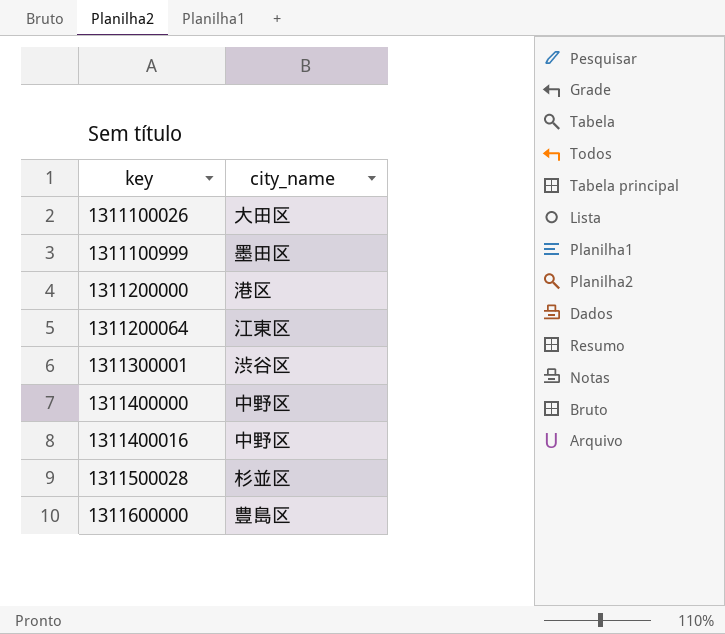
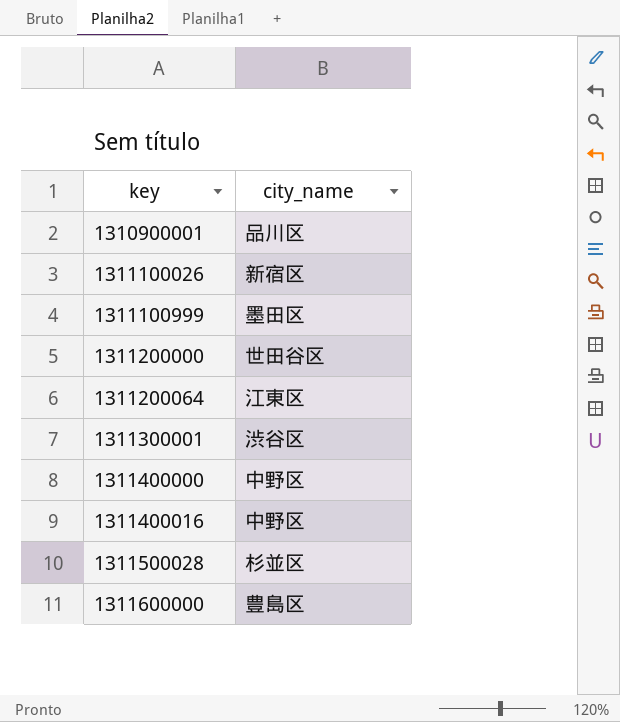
row 1310900001: none -> 品川区
1311100026 | city_name: 大田区 -> 新宿区
1311200000 | city_name: 港区 -> 世田谷区

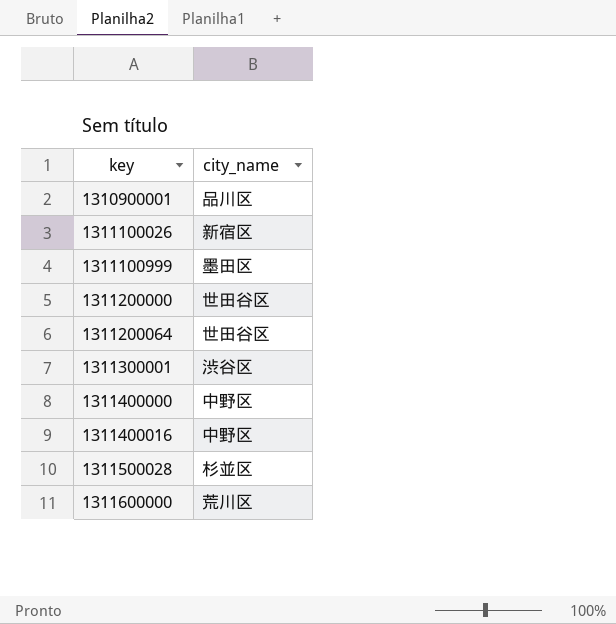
1311200064 | city_name: 江東区 -> 世田谷区
1311600000 | city_name: 豊島区 -> 荒川区

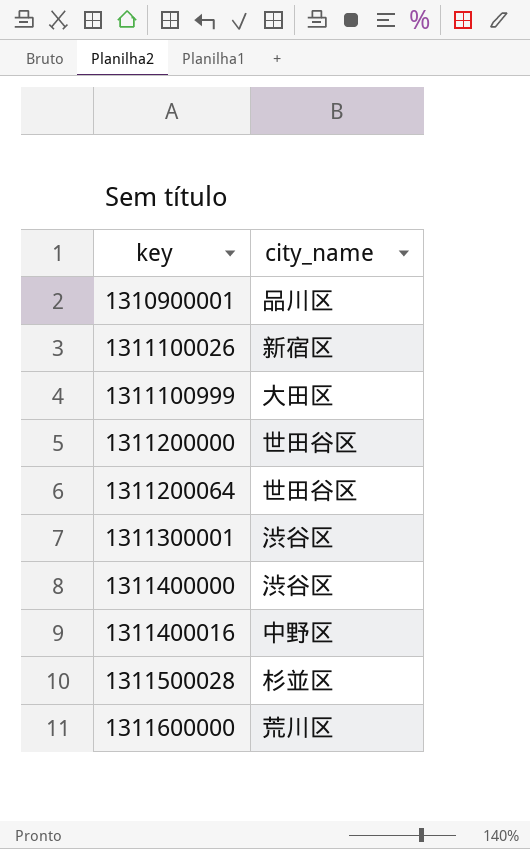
1311100999 | city_name: 墨田区 -> 大田区
1311400000 | city_name: 中野区 -> 渋谷区

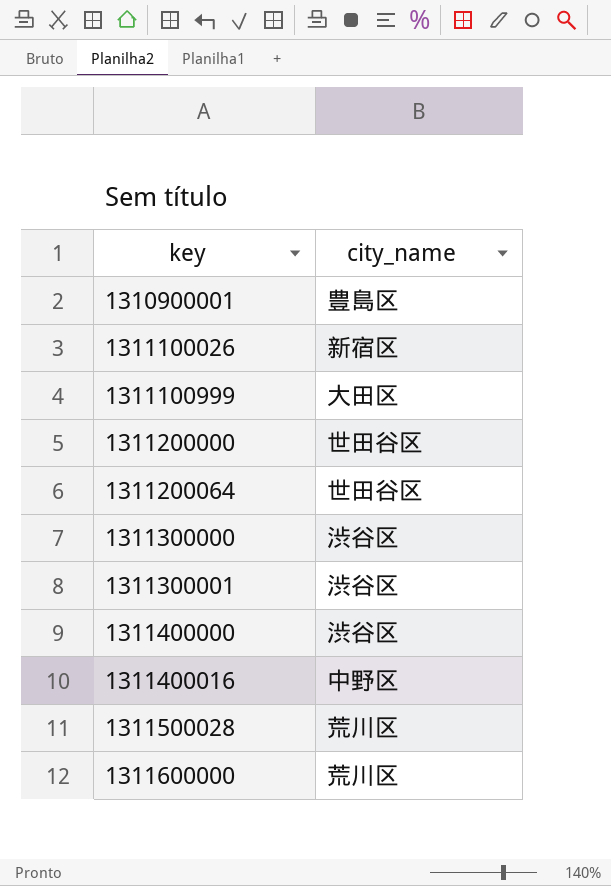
1310900001 | city_name: 品川区 -> 豊島区
row 1311300000: none -> 渋谷区
1311500028 | city_name: 杉並区 -> 荒川区

